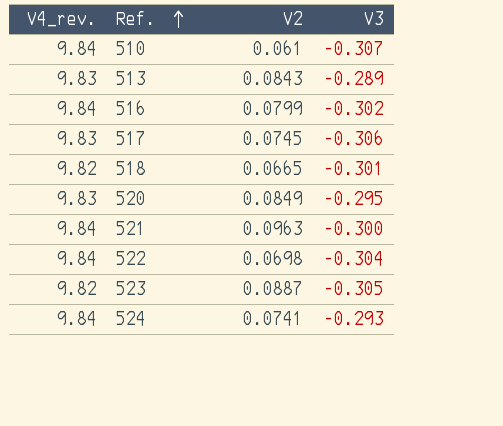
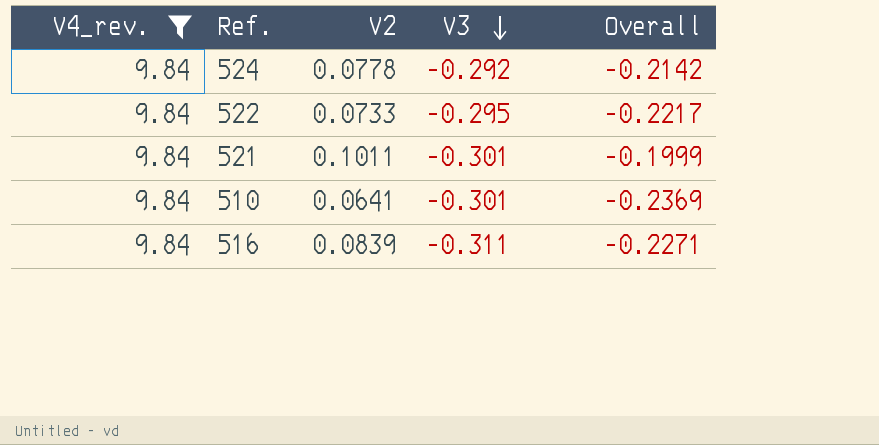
filter: none -> V4_rev. = 9.84
row order: Ref. ascending -> V3 descending
column Overall | formula: none -> [V2] + [V3]
524 | V2: 0.0741 -> 0.0778
524 | V3: -0.293 -> -0.292
522 | V2: 0.0698 -> 0.0733
522 | V3: -0.304 -> -0.295
521 | V2: 0.0963 -> 0.1011
521 | V3: -0.300 -> -0.301
510 | V2: 0.061 -> 0.0641
510 | V3: -0.307 -> -0.301
516 | V2: 0.0799 -> 0.0839
516 | V3: -0.302 -> -0.311

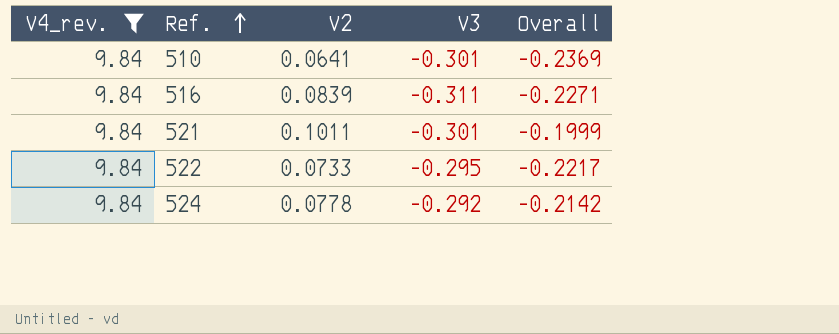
row order: V3 descending -> Ref. ascending

